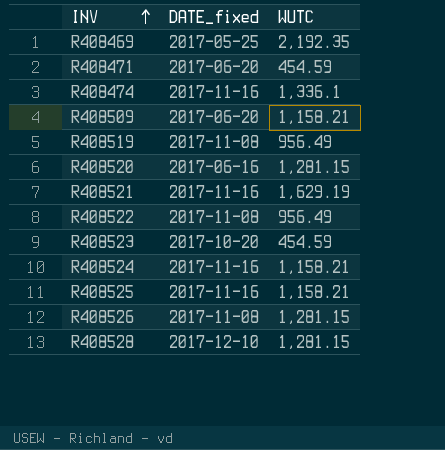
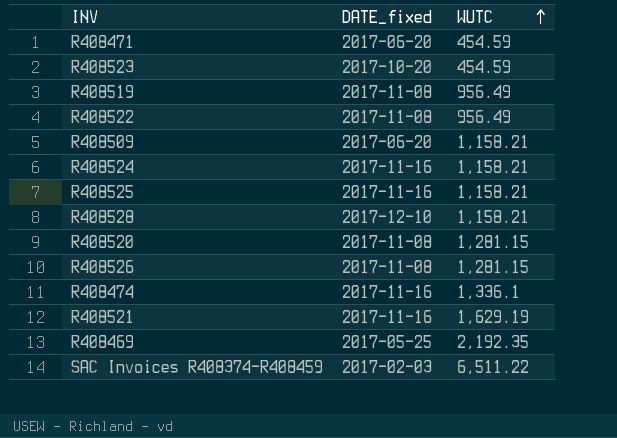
row order: INV ascending -> WUTC ascending
R408528 | WUTC: 1,281.15 -> 1,158.21
R408520 | DATE_fixed: 2017-06-16 -> 2017-11-08
row SAC Invoices R408374-R408459: none -> 2017-02-03 | 6,511.22

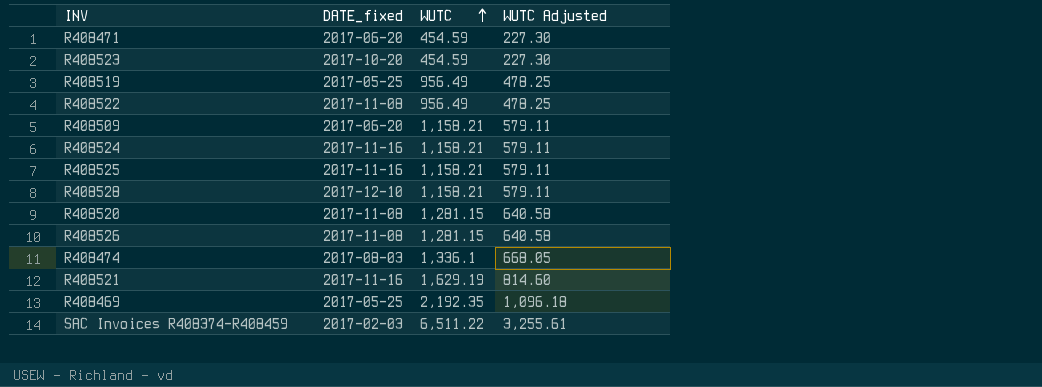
column WUTC Adjusted | formula: none -> [WUTC] * 0.5
R408519 | DATE_fixed: 2017-11-08 -> 2017-05-25
R408474 | DATE_fixed: 2017-11-16 -> 2017-08-03

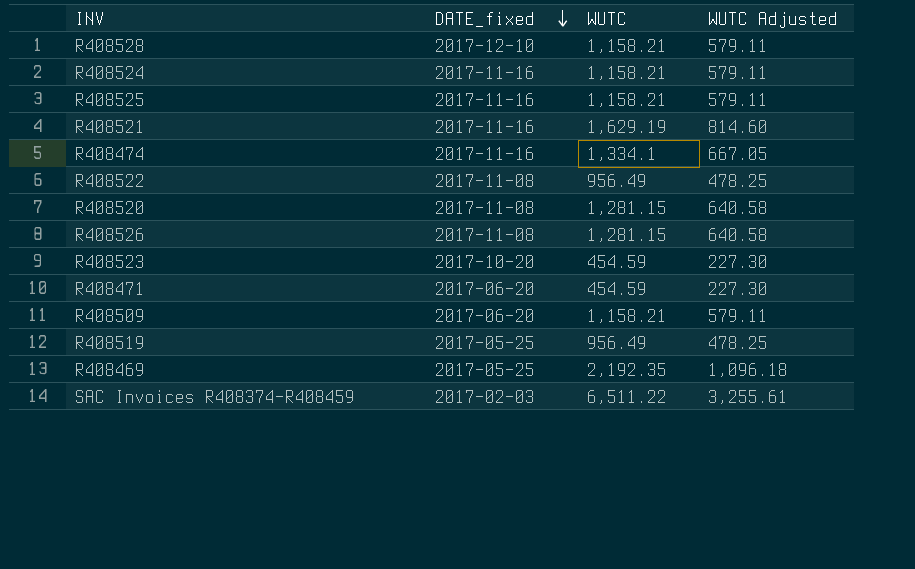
row order: WUTC ascending -> DATE_fixed descending
R408474 | DATE_fixed: 2017-08-03 -> 2017-11-16
R408474 | WUTC: 1,336.1 -> 1,334.1
R408474 | WUTC Adjusted: 668.05 -> 667.05

